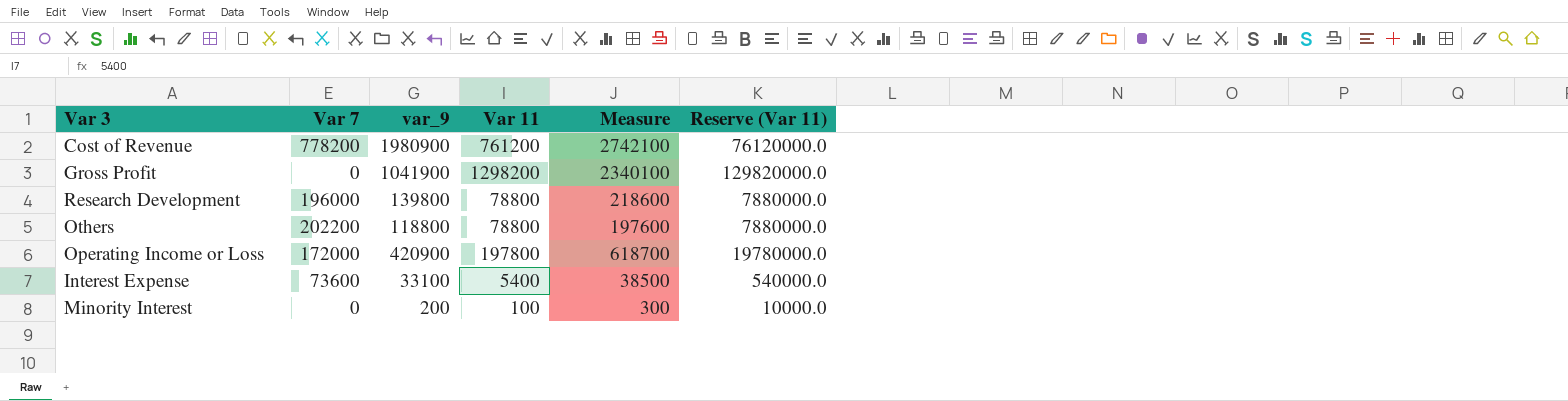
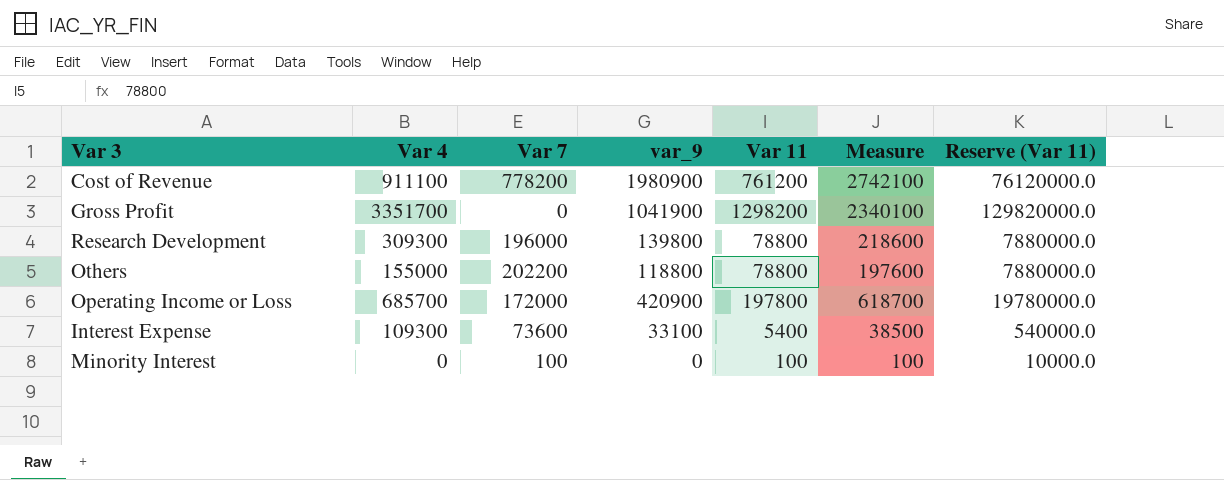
column Var 4 | position: none -> 2
Minority Interest | Var 7: 0 -> 100
Minority Interest | var_9: 200 -> 0
Minority Interest | Measure: 300 -> 100

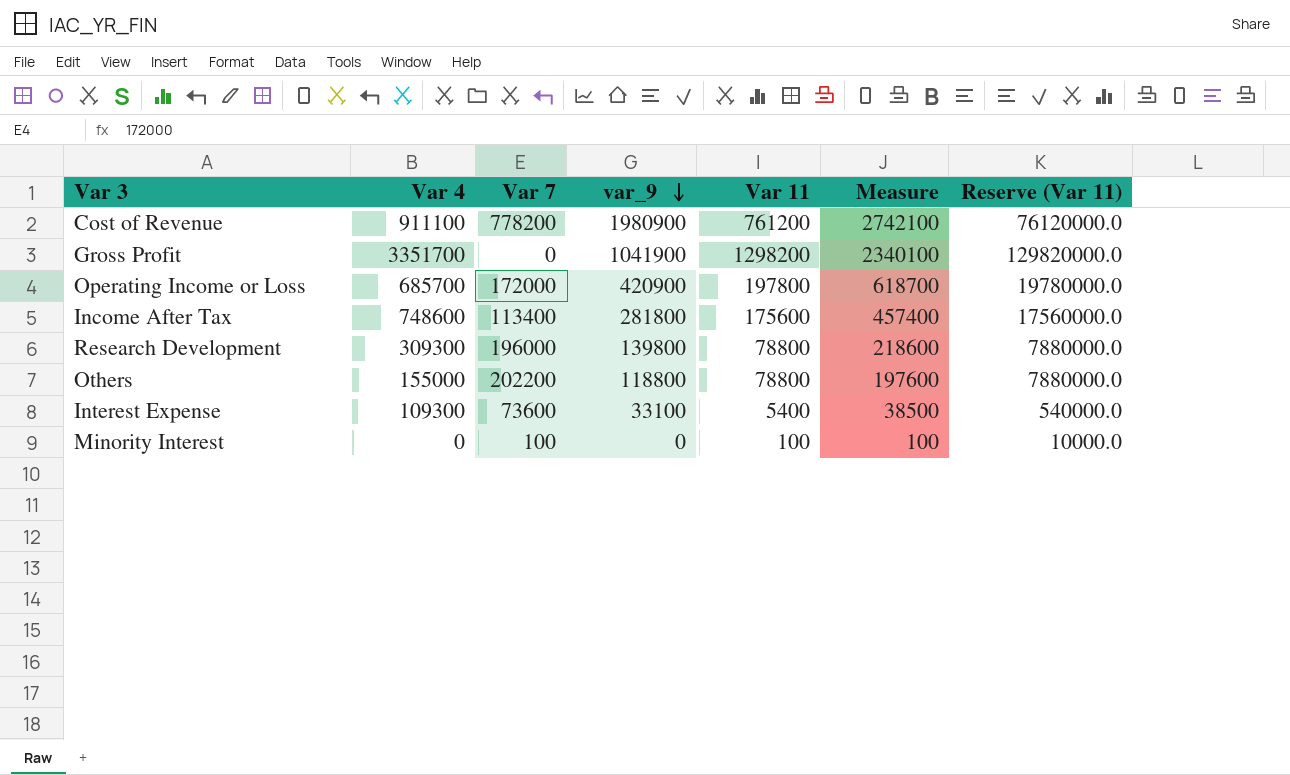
row order: none -> var_9 descending
row Income After Tax: none -> 748600 | 113400 | 281800 | 175600 | 457400 | 17560000.0

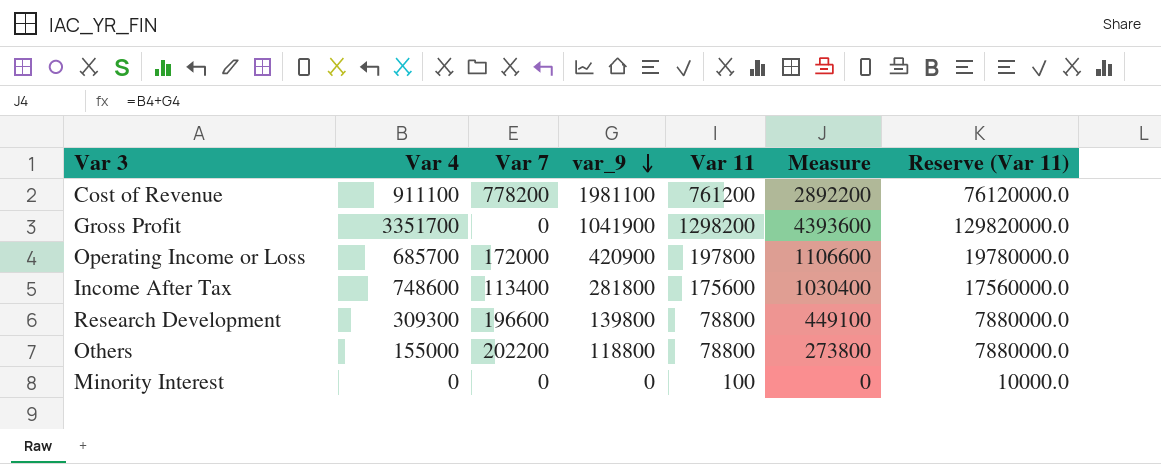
column Measure | formula: [var_9] + [Var 11] -> [Var 4] + [var_9]
row Interest Expense: 109300 | 73600 | 33100 | 5400 | 38500 | 540000.0 -> none
Cost of Revenue | var_9: 1980900 -> 1981100
Research Development | Var 7: 196000 -> 196600
Minority Interest | Var 7: 100 -> 0

